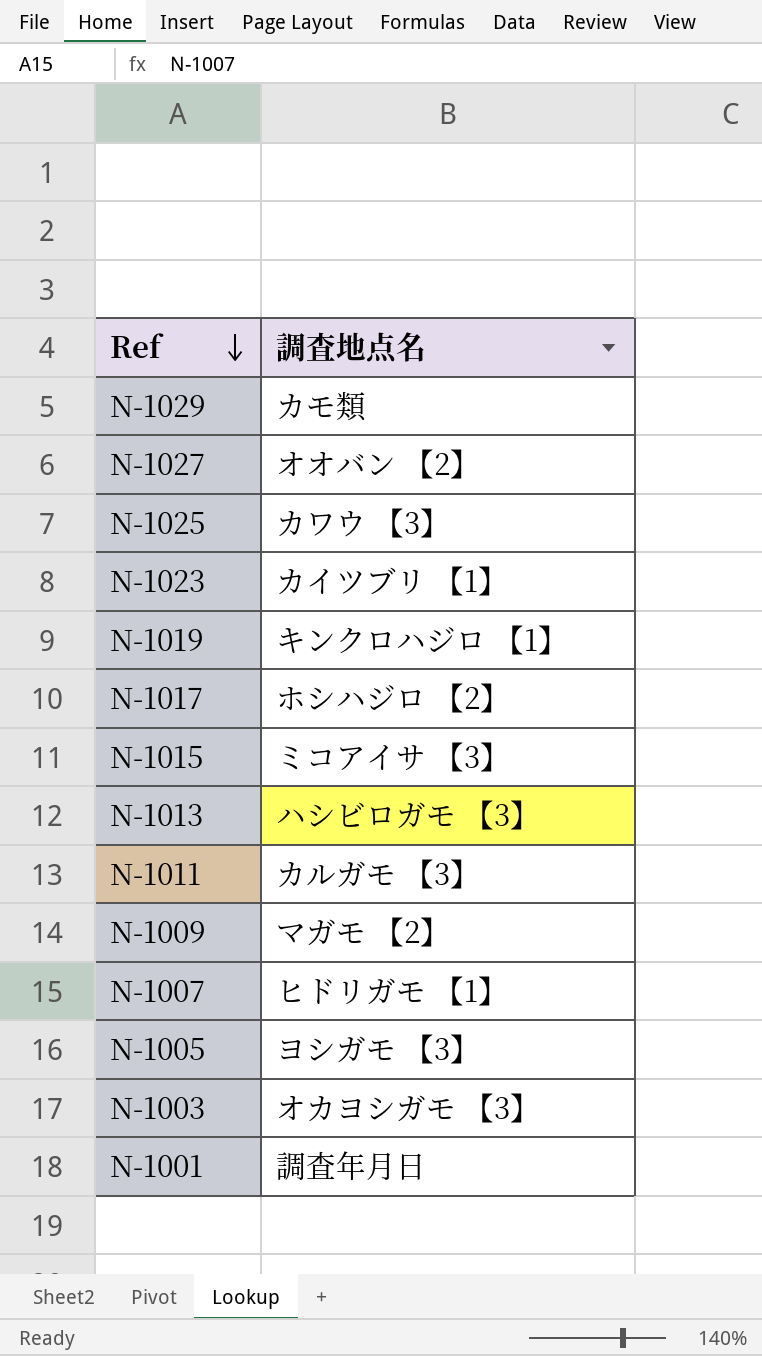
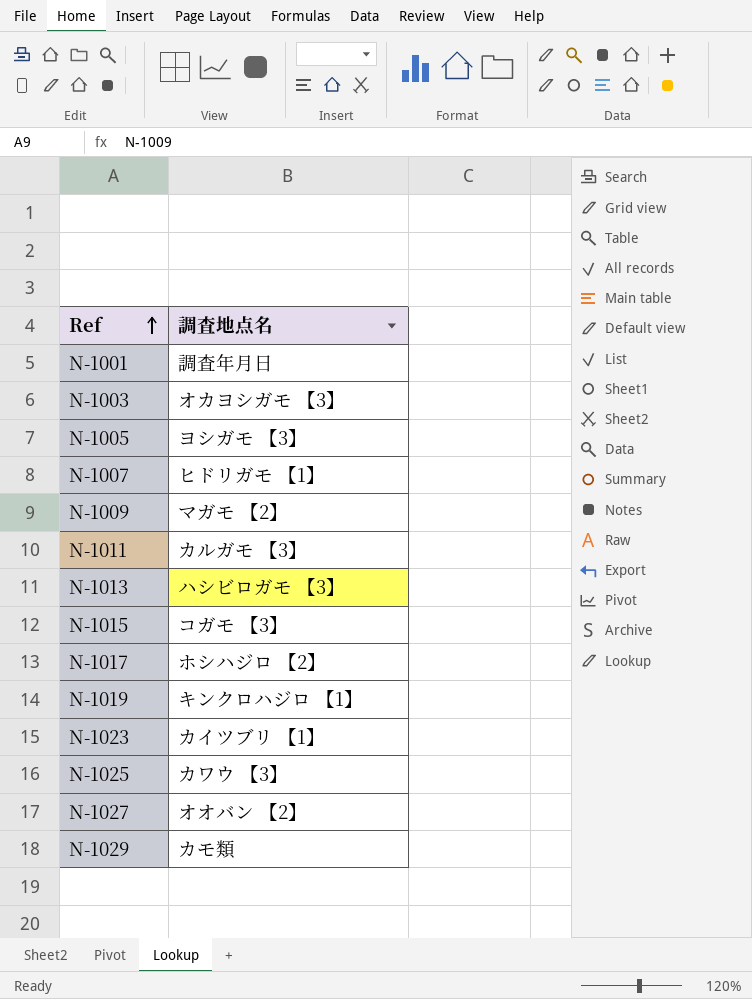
row order: Ref descending -> Ref ascending
N-1015 | 調査地点名: ミコアイサ 【3】 -> コガモ 【3】

